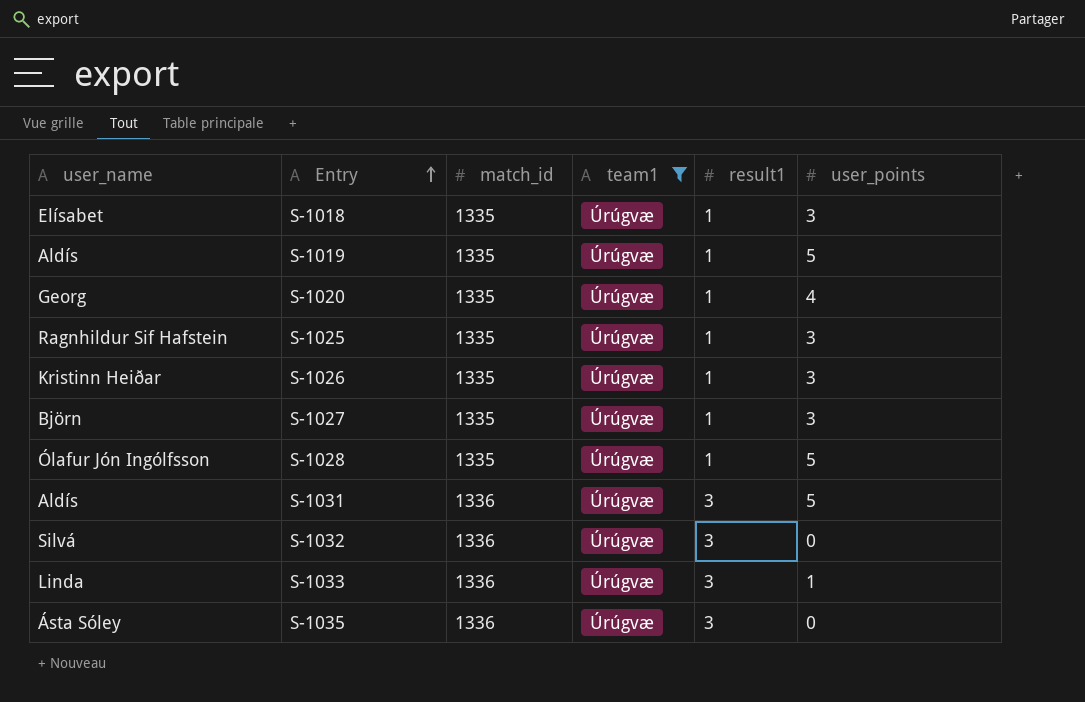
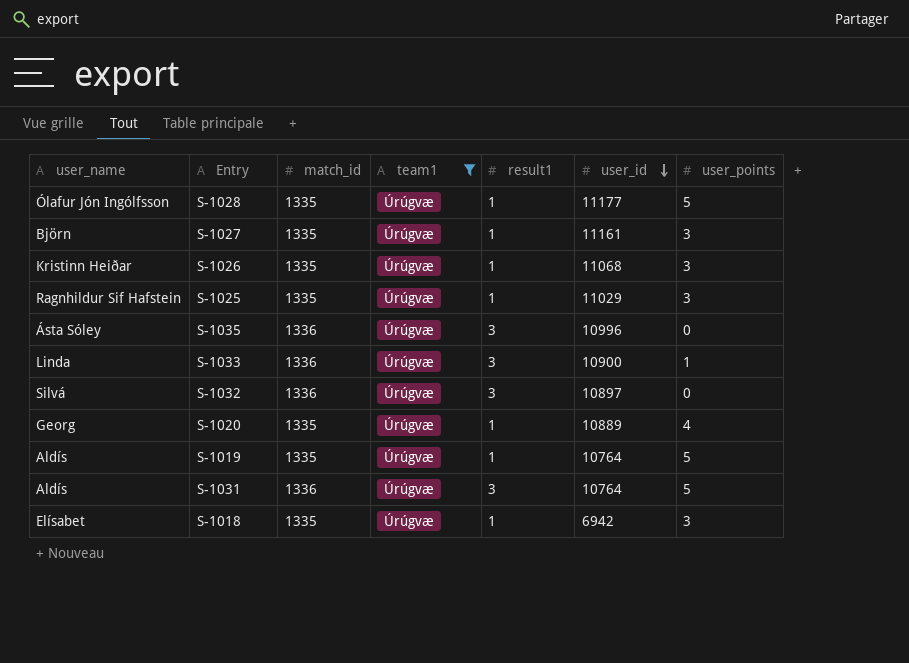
row order: Entry ascending -> user_id descending
column user_id | position: none -> 6

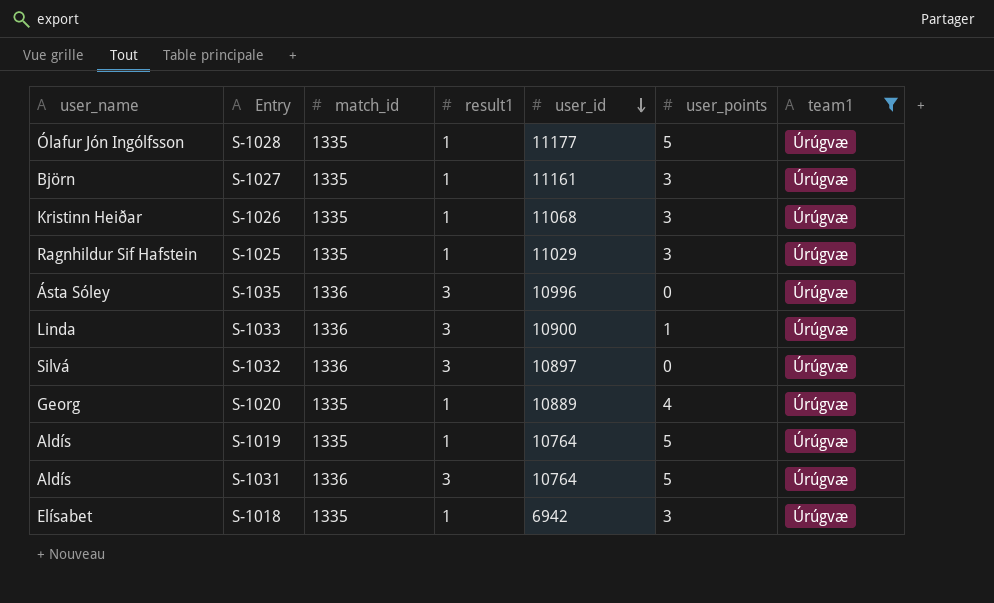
column team1 | position: 4 -> 7

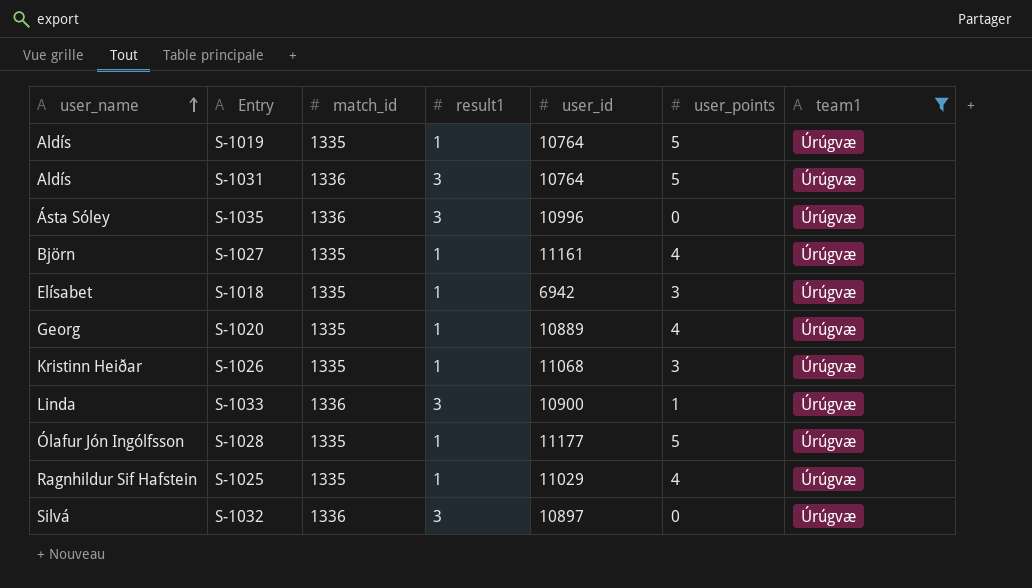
row order: user_id descending -> user_name ascending
S-1027 | user_points: 3 -> 4
S-1025 | user_points: 3 -> 4

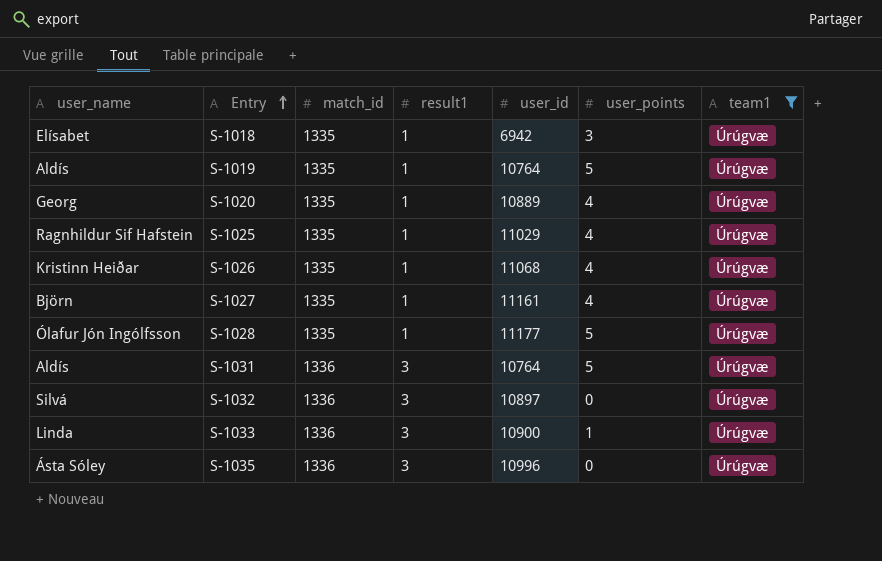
row order: user_name ascending -> Entry ascending
S-1026 | user_points: 3 -> 4

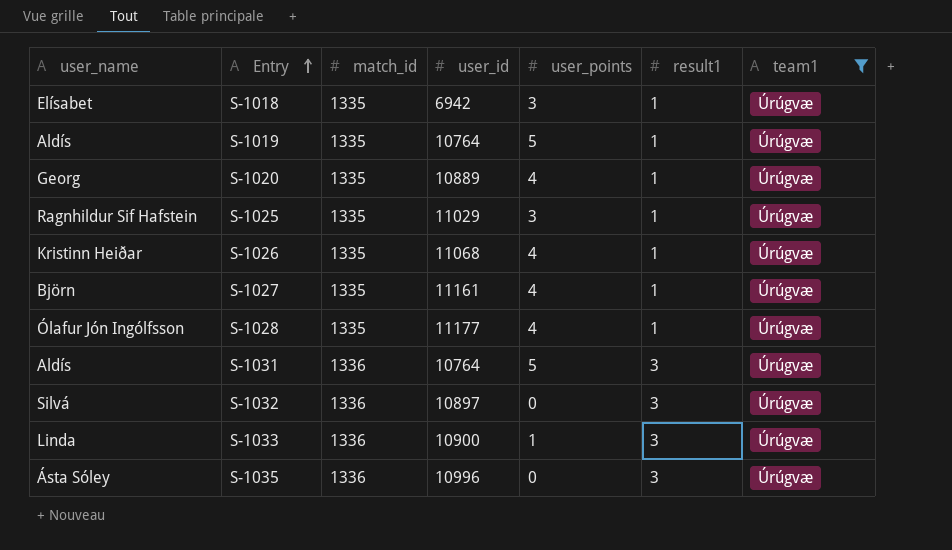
column result1 | position: 4 -> 6
S-1025 | user_points: 4 -> 3
S-1028 | user_points: 5 -> 4

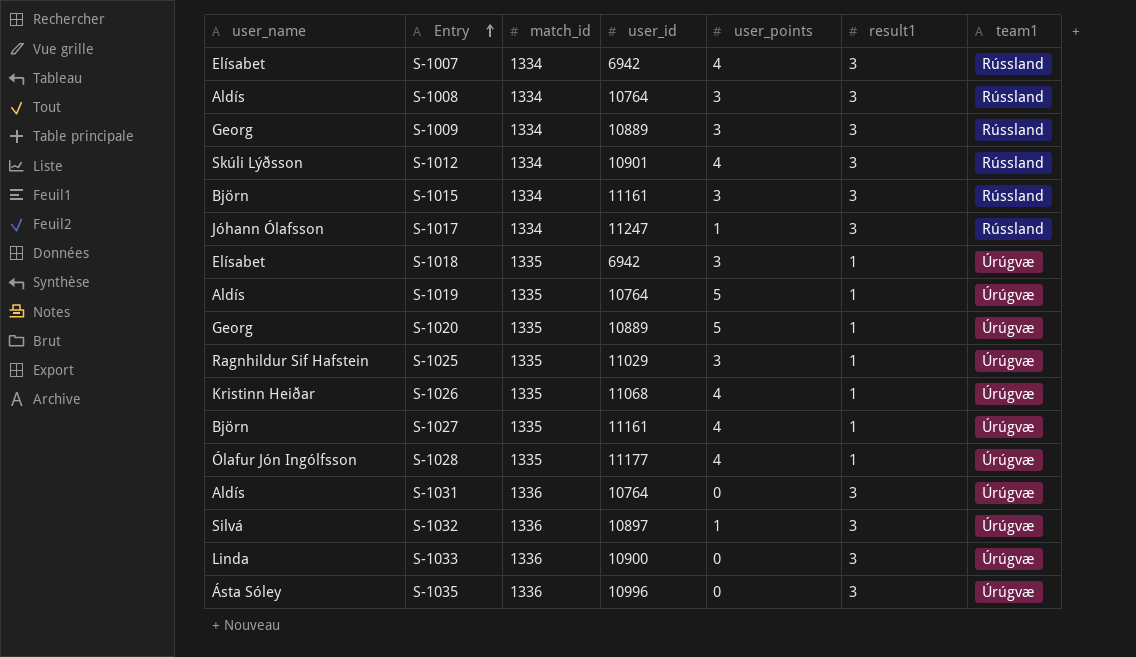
filter: team1 = Úrúgvæ -> none
S-1020 | user_points: 4 -> 5
S-1031 | user_points: 5 -> 0
S-1032 | user_points: 0 -> 1
S-1033 | user_points: 1 -> 0

